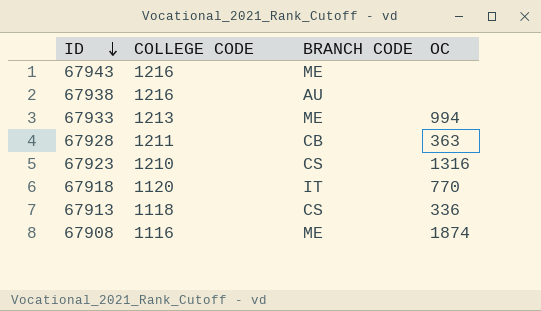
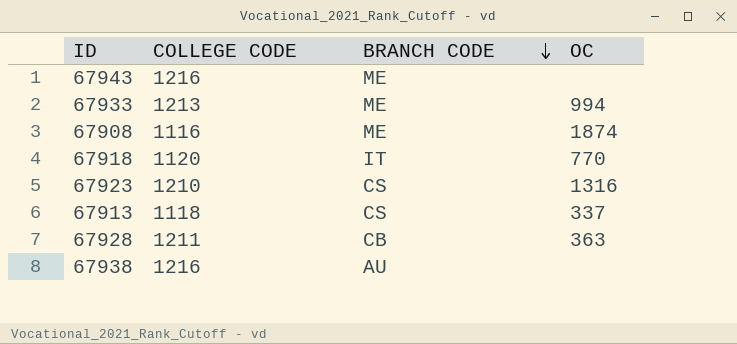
row order: ID descending -> BRANCH CODE descending
67913 | OC: 336 -> 337

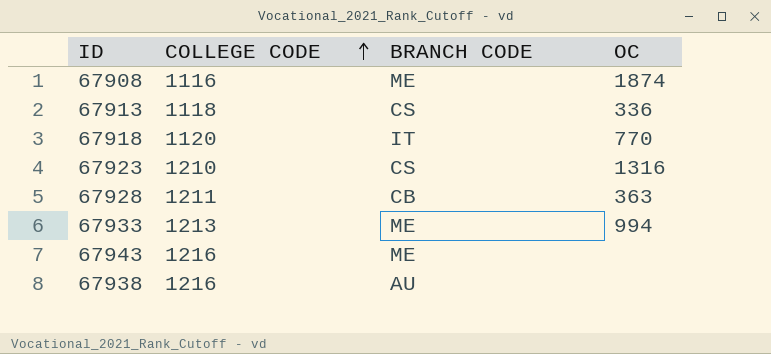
row order: BRANCH CODE descending -> COLLEGE CODE ascending
67913 | OC: 337 -> 336

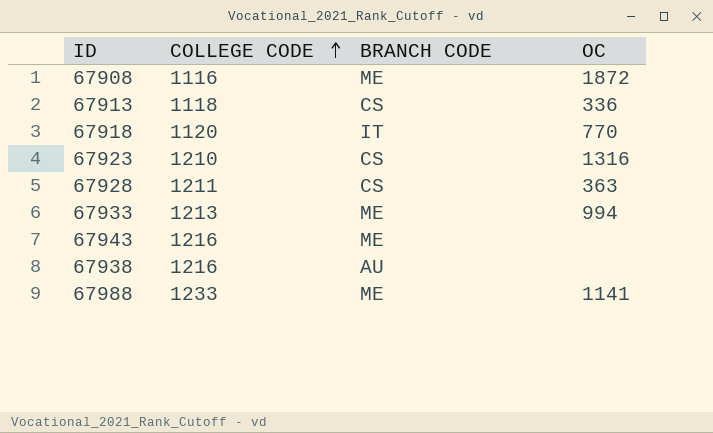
67908 | OC: 1874 -> 1872
67928 | BRANCH CODE: CB -> CS
row 67988: none -> 1233 | ME | 1141

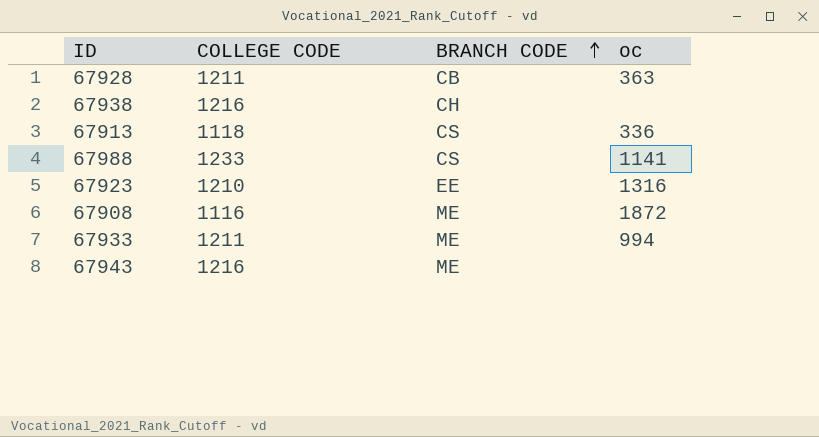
row order: COLLEGE CODE ascending -> BRANCH CODE ascending
column name: OC -> oc
row 67918: 1120 | IT | 770 -> none
67928 | BRANCH CODE: CS -> CB
67938 | BRANCH CODE: AU -> CH
67988 | BRANCH CODE: ME -> CS
67923 | BRANCH CODE: CS -> EE
67933 | COLLEGE CODE: 1213 -> 1211

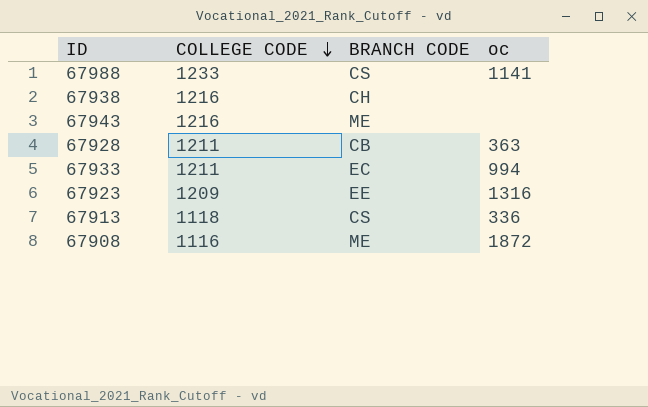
row order: BRANCH CODE ascending -> COLLEGE CODE descending
67933 | BRANCH CODE: ME -> EC
67923 | COLLEGE CODE: 1210 -> 1209

